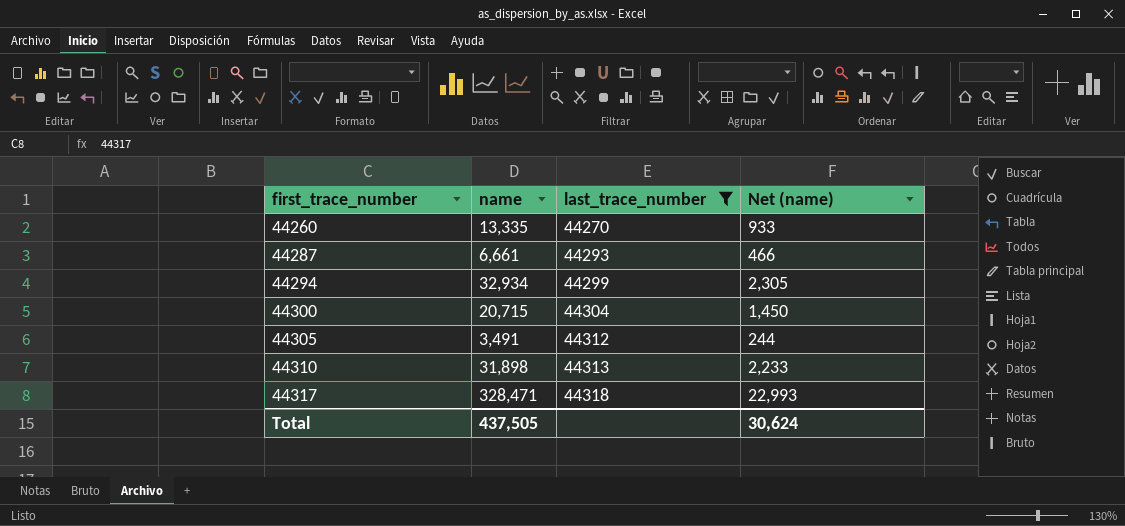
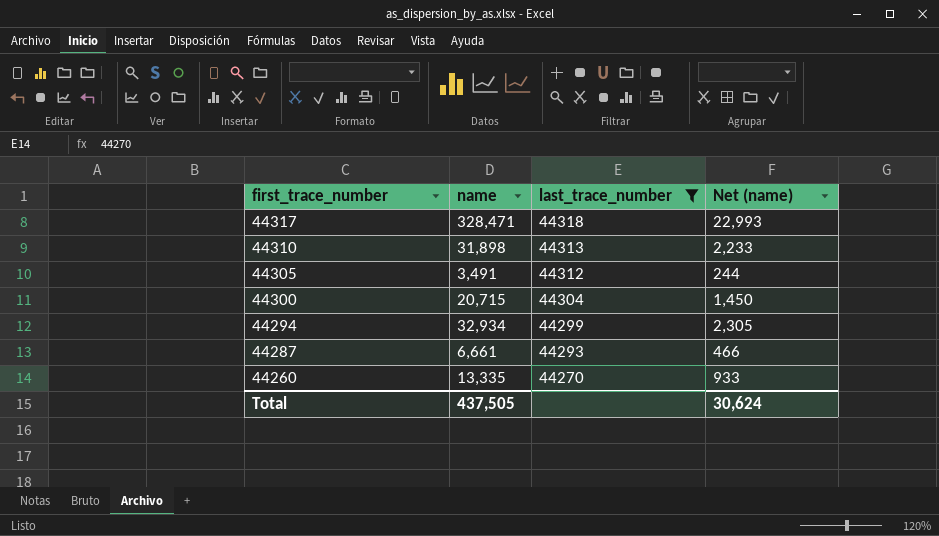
row order: first_trace_number ascending -> first_trace_number descending

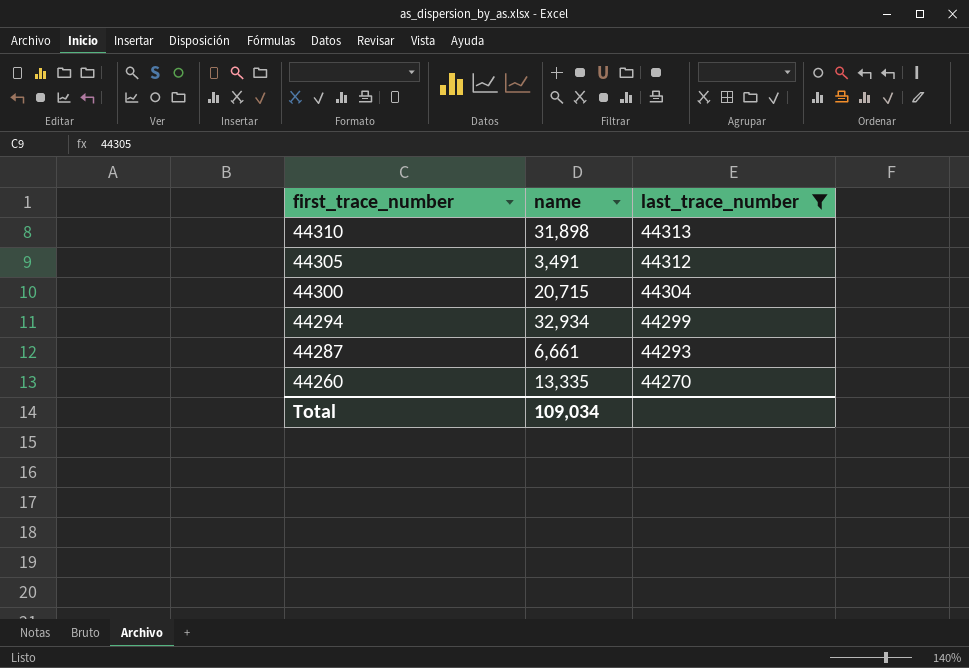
column Net (name) | formula: [name] * 0.07 -> none
row 44317: 328,471 | 44318 | 22,993 -> none
Total | name: 437,505 -> 109,034

